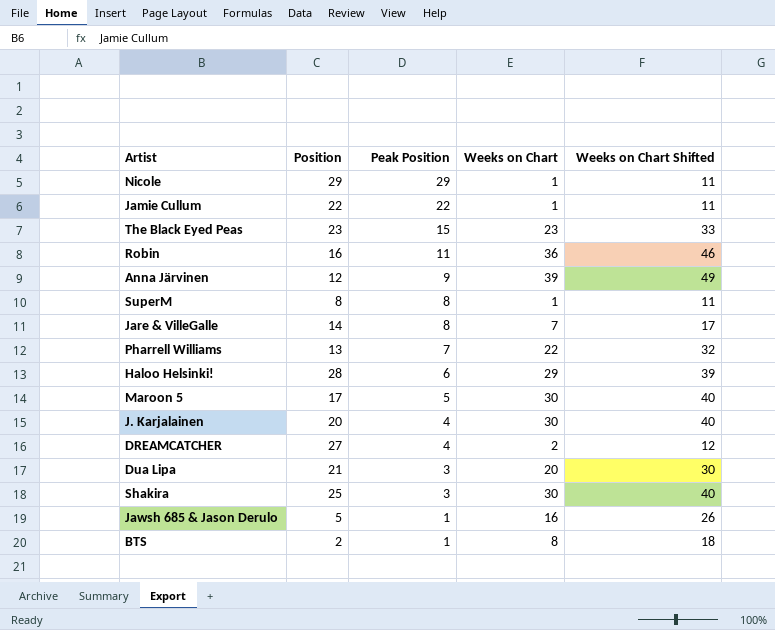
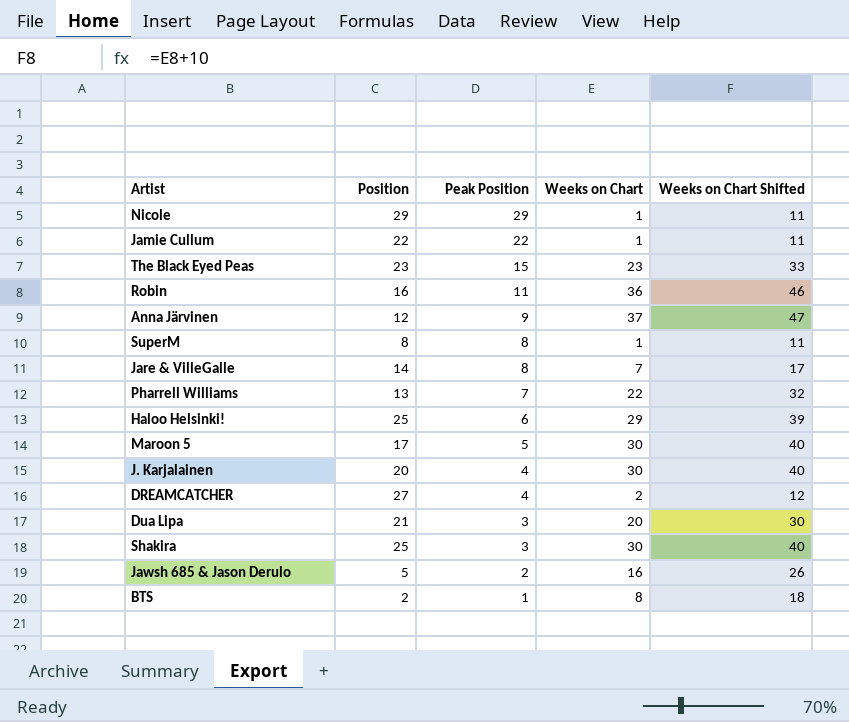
Anna Järvinen | Weeks on Chart: 39 -> 37
Anna Järvinen | Weeks on Chart Shifted: 49 -> 47
Haloo Helsinki! | Position: 28 -> 25
Jawsh 685 & Jason Derulo | Peak Position: 1 -> 2

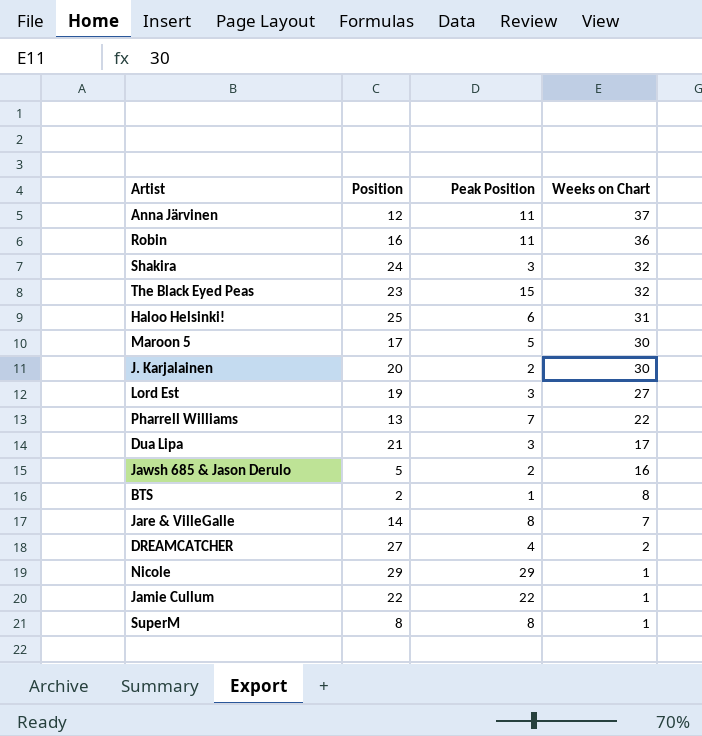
row order: Peak Position descending -> Weeks on Chart descending
column Weeks on Chart Shifted | formula: [Weeks on Chart] + 10 -> none
Anna Järvinen | Peak Position: 9 -> 11
Shakira | Position: 25 -> 24
Shakira | Weeks on Chart: 30 -> 32
The Black Eyed Peas | Weeks on Chart: 23 -> 32
Haloo Helsinki! | Weeks on Chart: 29 -> 31
J. Karjalainen | Peak Position: 4 -> 2
row Lord Est: none -> 19 | 3 | 27
Dua Lipa | Weeks on Chart: 20 -> 17

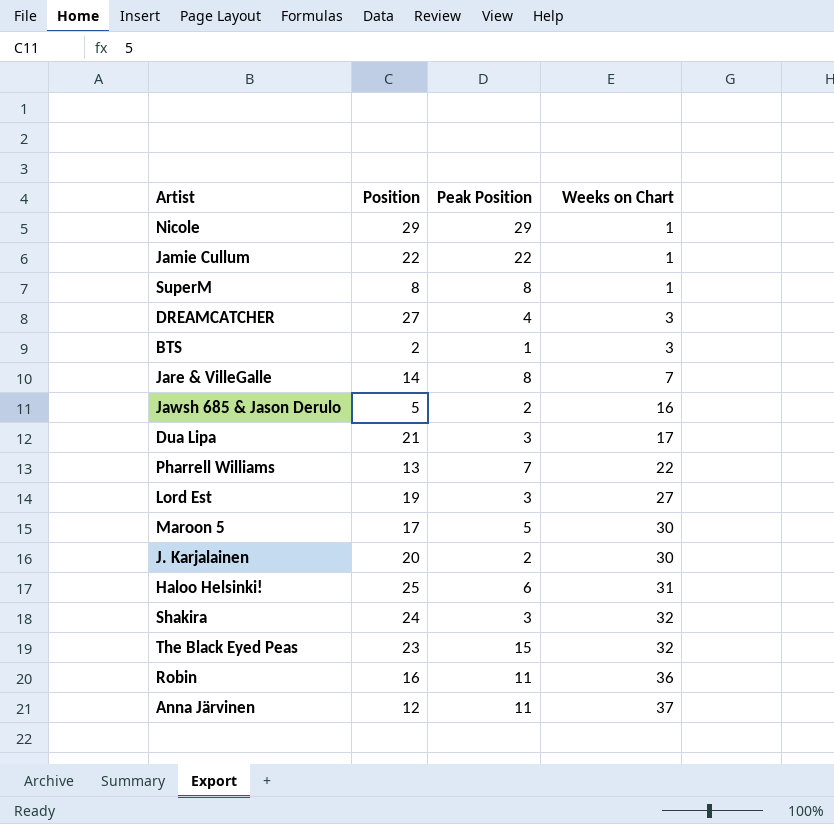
row order: Weeks on Chart descending -> Weeks on Chart ascending
DREAMCATCHER | Weeks on Chart: 2 -> 3
BTS | Weeks on Chart: 8 -> 3

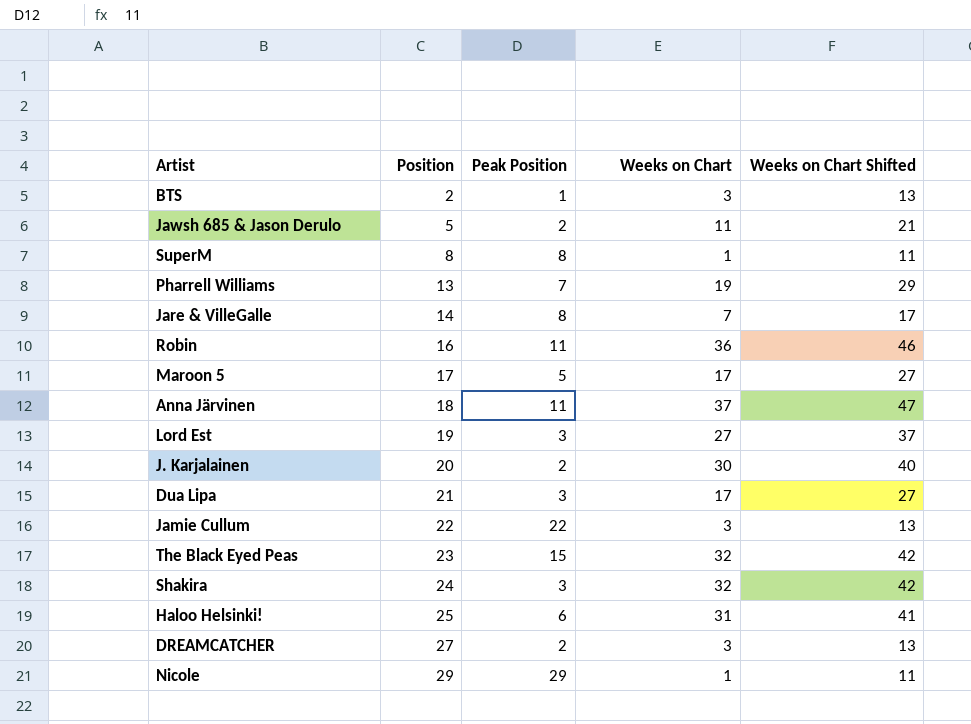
row order: Weeks on Chart ascending -> Position ascending
column Weeks on Chart Shifted | formula: none -> [Weeks on Chart] + 10
Jawsh 685 & Jason Derulo | Weeks on Chart: 16 -> 11
Pharrell Williams | Weeks on Chart: 22 -> 19
Maroon 5 | Weeks on Chart: 30 -> 17
Anna Järvinen | Position: 12 -> 18
Jamie Cullum | Weeks on Chart: 1 -> 3
DREAMCATCHER | Peak Position: 4 -> 2

